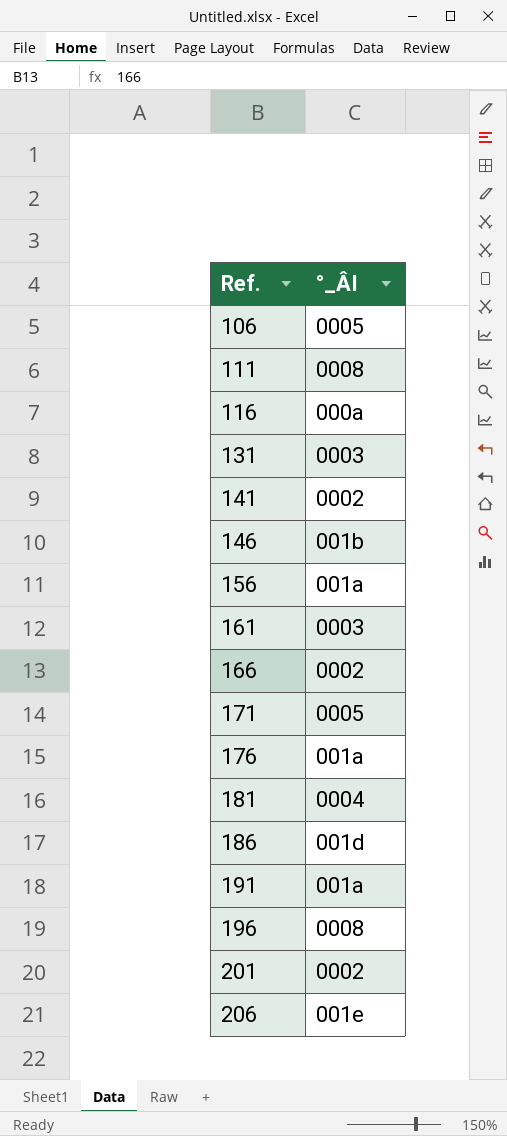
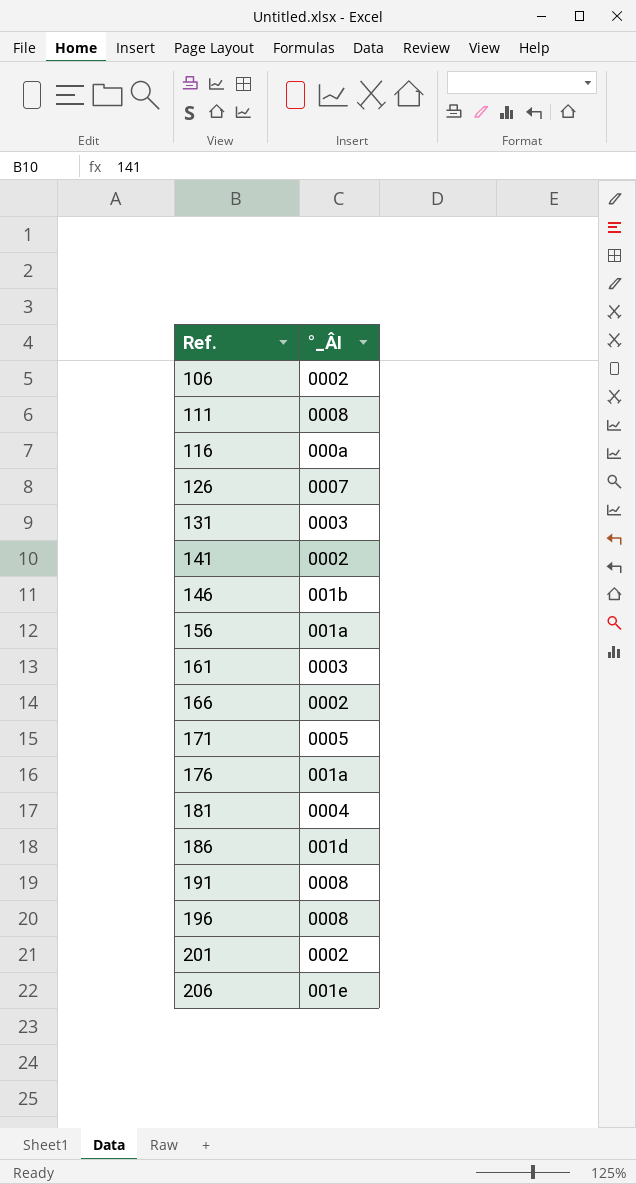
106 | °_ÂI: 0005 -> 0002
row 126: none -> 0007
191 | °_ÂI: 001a -> 0008

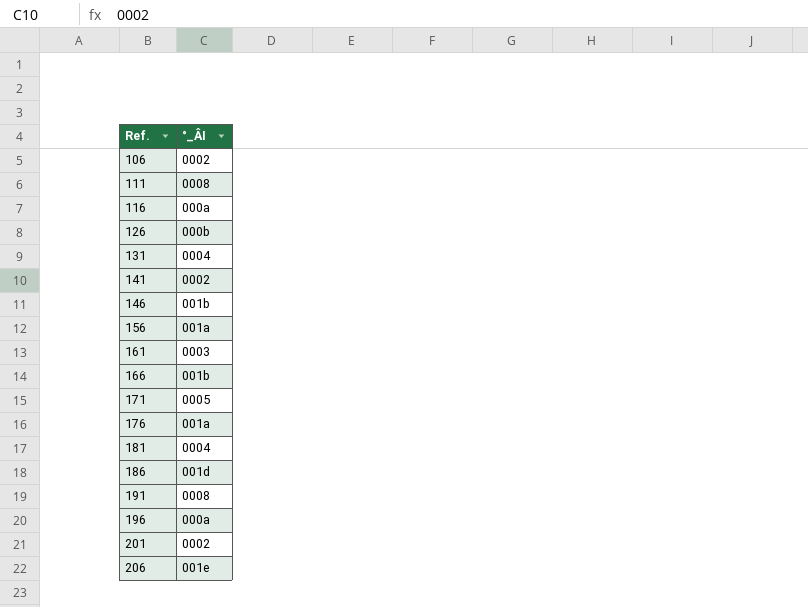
126 | °_ÂI: 0007 -> 000b
131 | °_ÂI: 0003 -> 0004
166 | °_ÂI: 0002 -> 001b
196 | °_ÂI: 0008 -> 000a

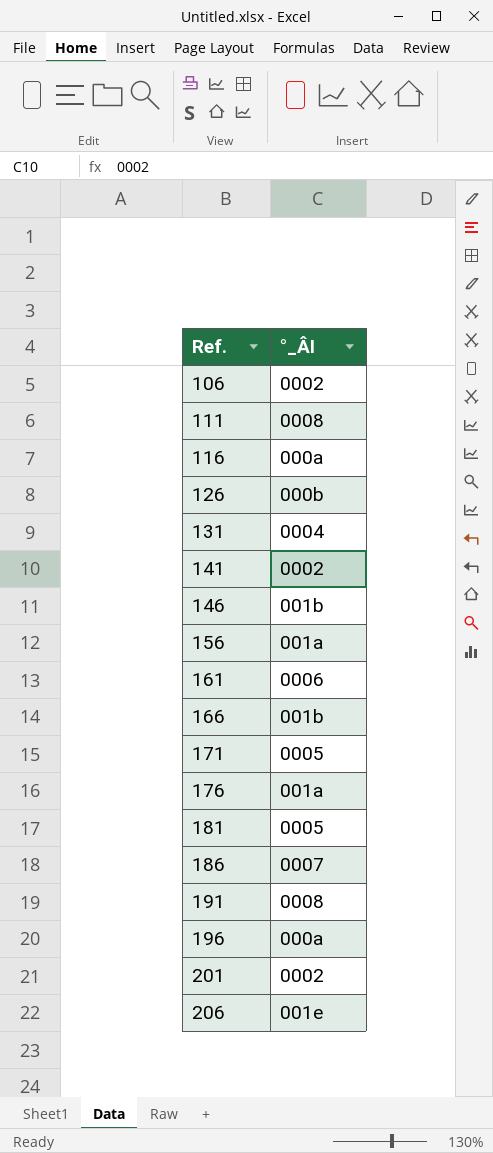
161 | °_ÂI: 0003 -> 0006
181 | °_ÂI: 0004 -> 0005
186 | °_ÂI: 001d -> 0007

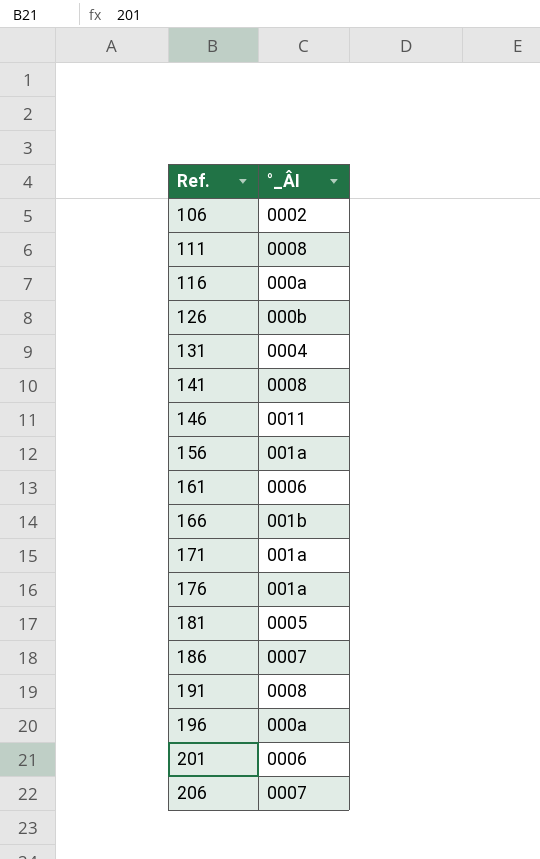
141 | °_ÂI: 0002 -> 0008
146 | °_ÂI: 001b -> 0011
171 | °_ÂI: 0005 -> 001a
201 | °_ÂI: 0002 -> 0006
206 | °_ÂI: 001e -> 0007

